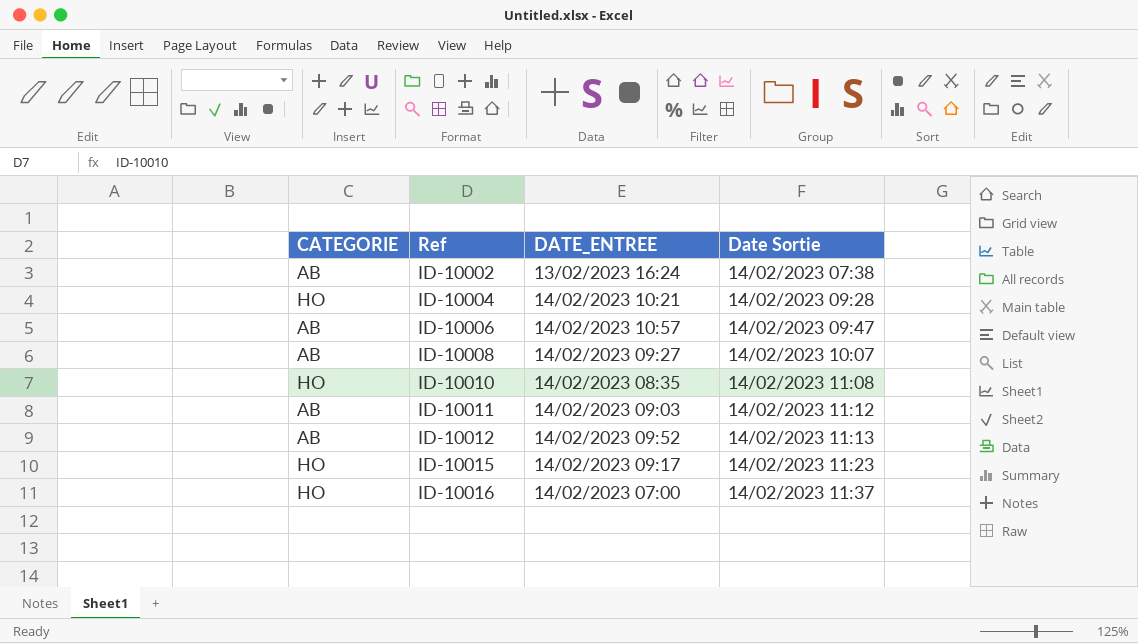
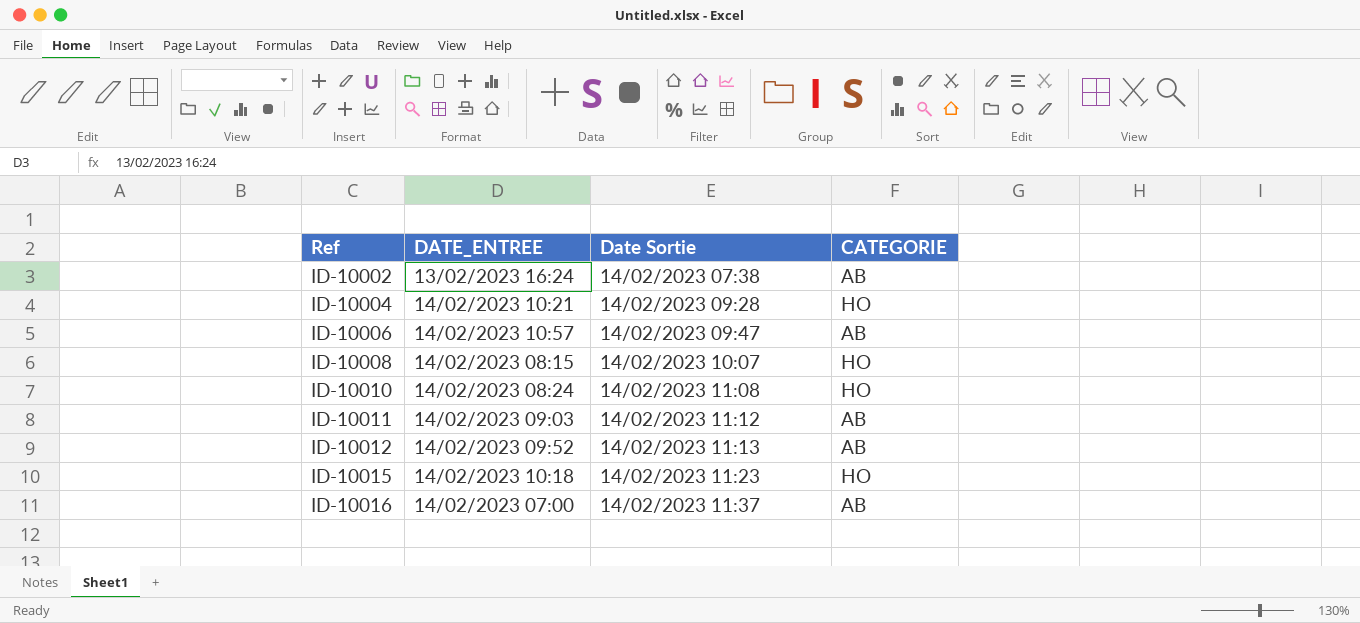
column CATEGORIE | position: 1 -> 4
ID-10008 | DATE_ENTREE: 14/02/2023 09:27 -> 14/02/2023 08:15
ID-10008 | CATEGORIE: AB -> HO
ID-10010 | DATE_ENTREE: 14/02/2023 08:35 -> 14/02/2023 08:24
ID-10015 | DATE_ENTREE: 14/02/2023 09:17 -> 14/02/2023 10:18
ID-10016 | CATEGORIE: HO -> AB

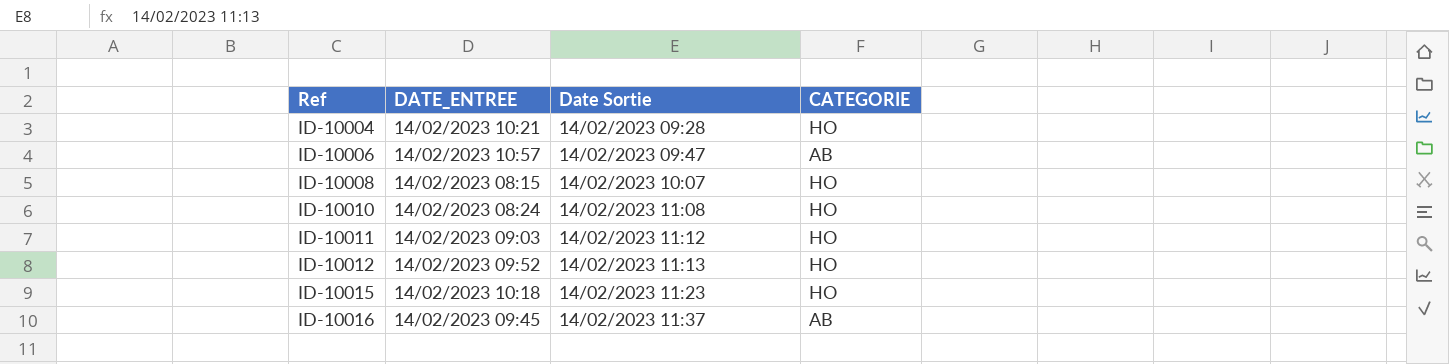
row ID-10002: 13/02/2023 16:24 | 14/02/2023 07:38 | AB -> none
ID-10011 | CATEGORIE: AB -> HO
ID-10012 | CATEGORIE: AB -> HO
ID-10016 | DATE_ENTREE: 14/02/2023 07:00 -> 14/02/2023 09:45

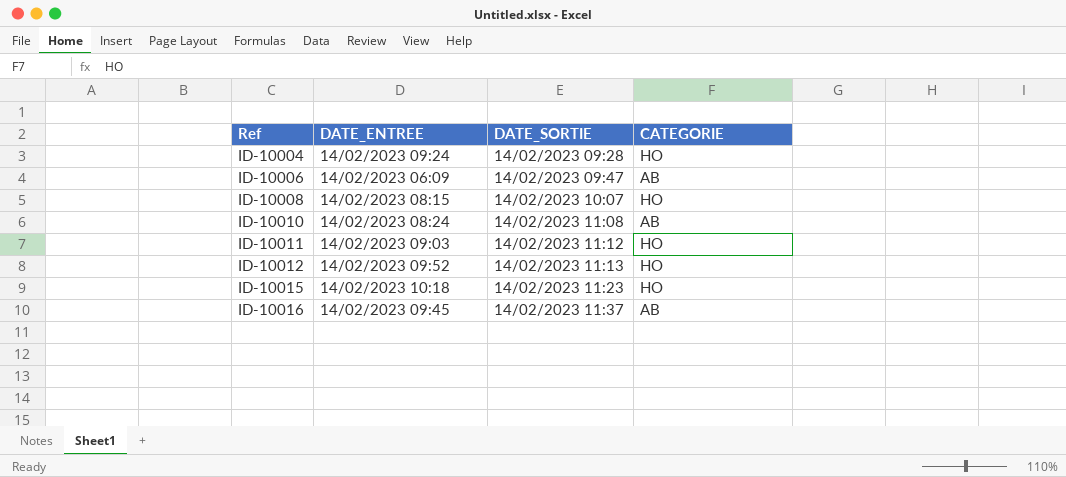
column name: Date Sortie -> DATE_SORTIE
ID-10004 | DATE_ENTREE: 14/02/2023 10:21 -> 14/02/2023 09:24
ID-10006 | DATE_ENTREE: 14/02/2023 10:57 -> 14/02/2023 06:09
ID-10010 | CATEGORIE: HO -> AB

